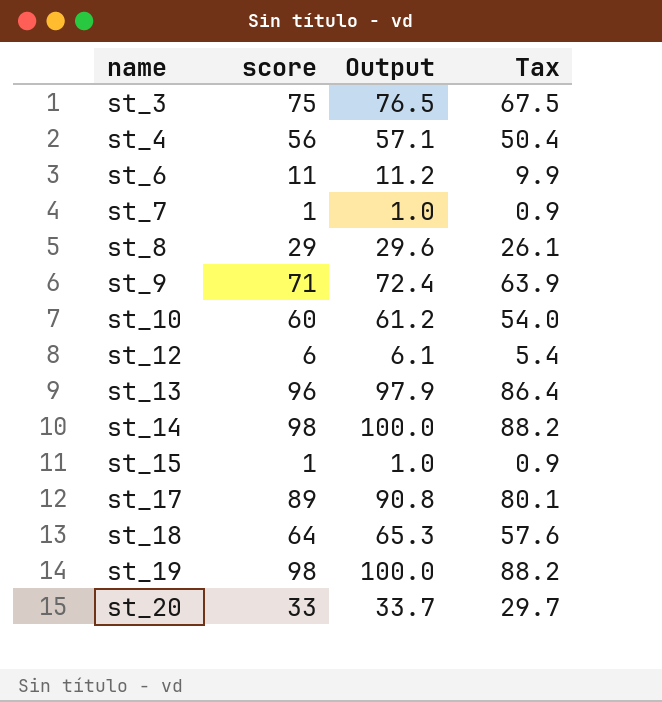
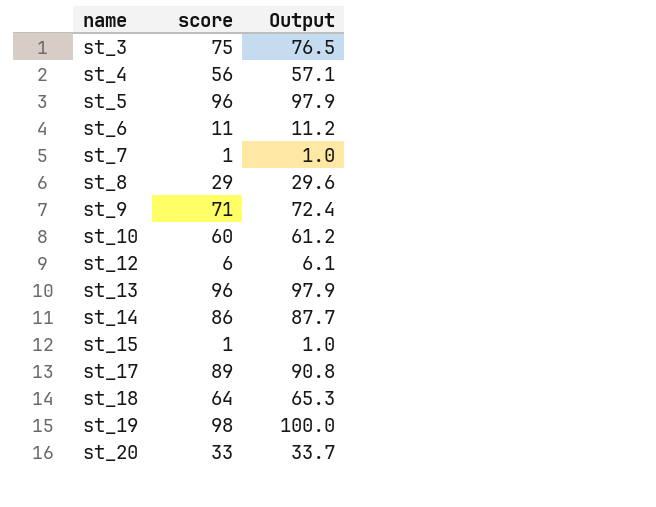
column Tax | formula: [score] * 0.9 -> none
row st_5: none -> 96 | 97.9
st_14 | score: 98 -> 86
st_14 | Output: 100.0 -> 87.7

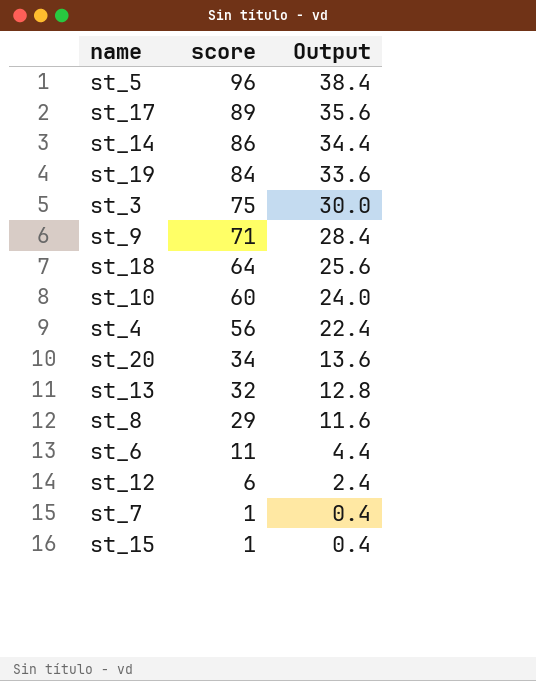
row order: name ascending -> score descending
column Output | formula: [score] * 1.02 -> [score] * 0.4
st_19 | score: 98 -> 84
st_20 | score: 33 -> 34
st_13 | score: 96 -> 32

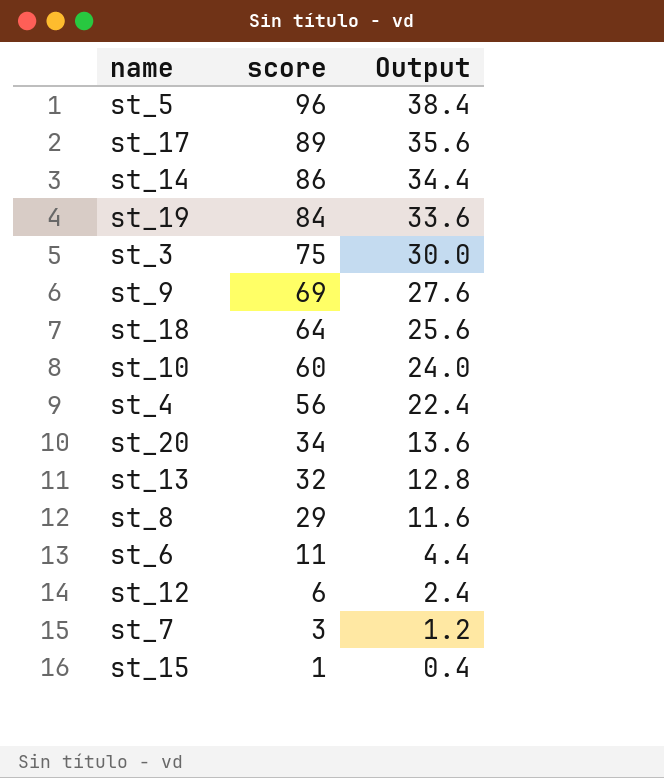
st_9 | score: 71 -> 69
st_9 | Output: 28.4 -> 27.6
st_7 | score: 1 -> 3
st_7 | Output: 0.4 -> 1.2

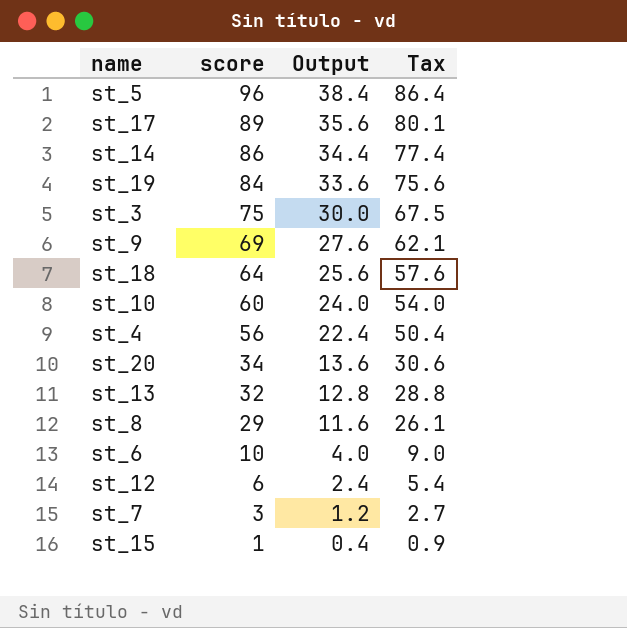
column Tax | formula: none -> [score] * 0.9
st_6 | score: 11 -> 10
st_6 | Output: 4.4 -> 4.0

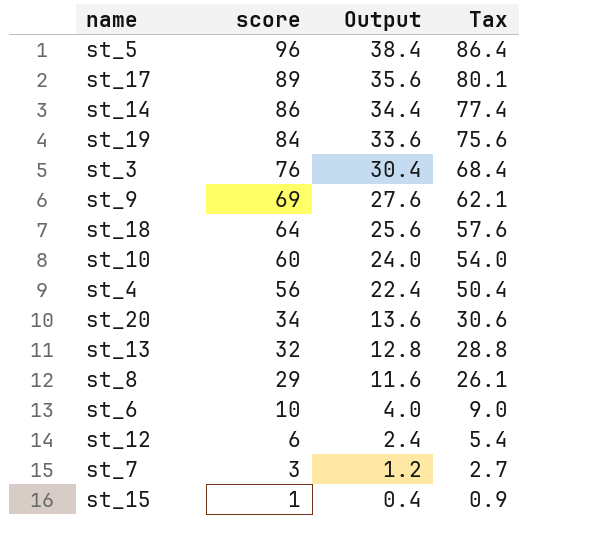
st_3 | score: 75 -> 76
st_3 | Output: 30.0 -> 30.4
st_3 | Tax: 67.5 -> 68.4

